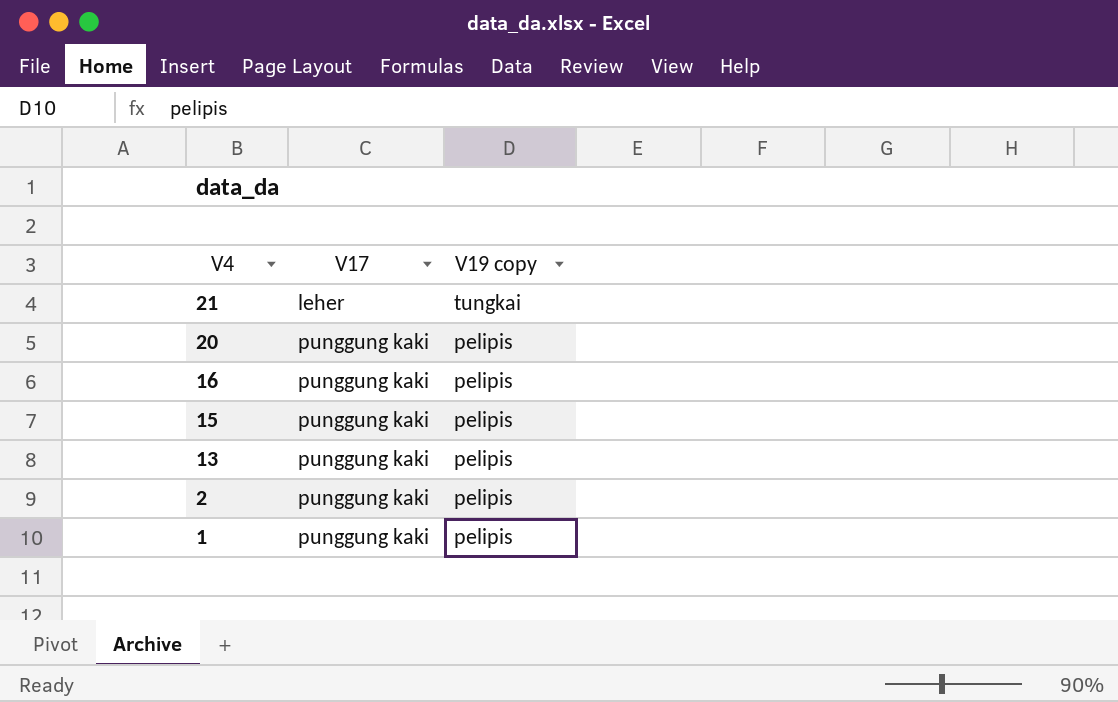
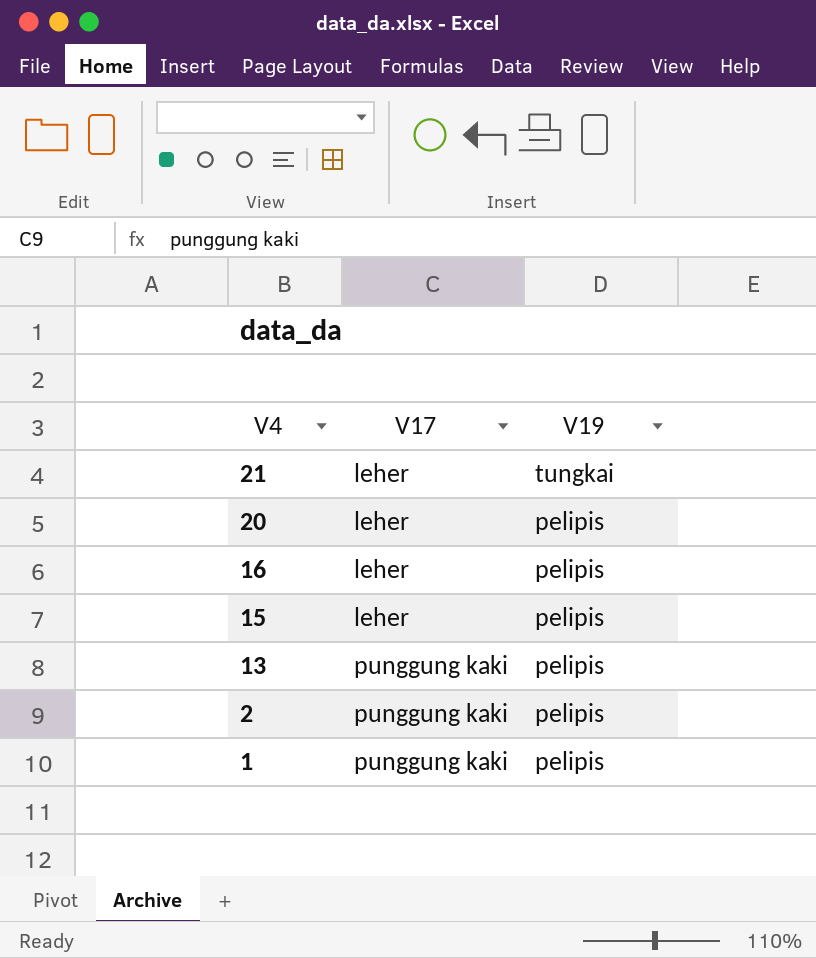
column name: V19 copy -> V19
20 | V17: punggung kaki -> leher
16 | V17: punggung kaki -> leher
15 | V17: punggung kaki -> leher

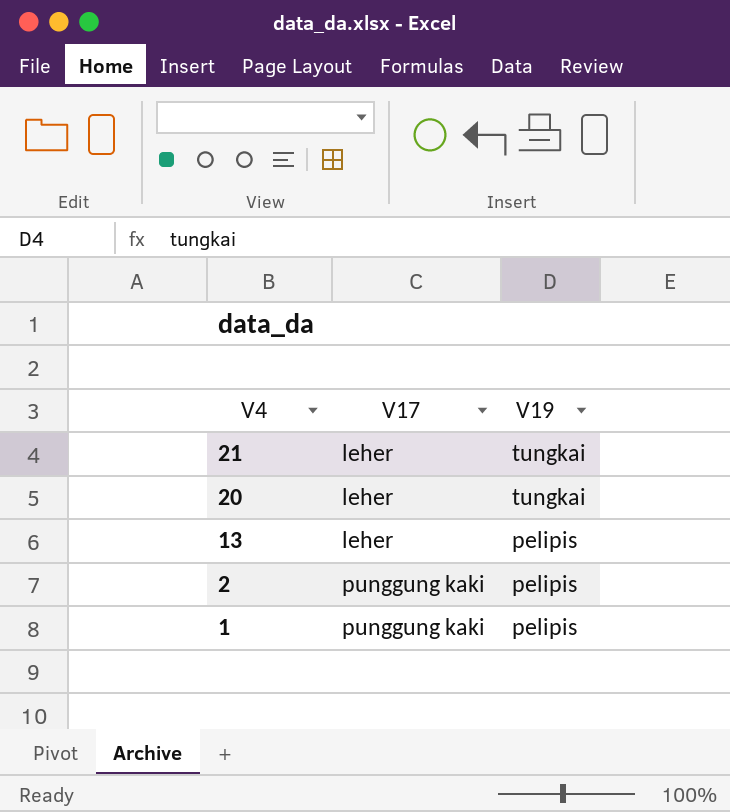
row 16: leher | pelipis -> none
row 15: leher | pelipis -> none
20 | V19: pelipis -> tungkai
13 | V17: punggung kaki -> leher

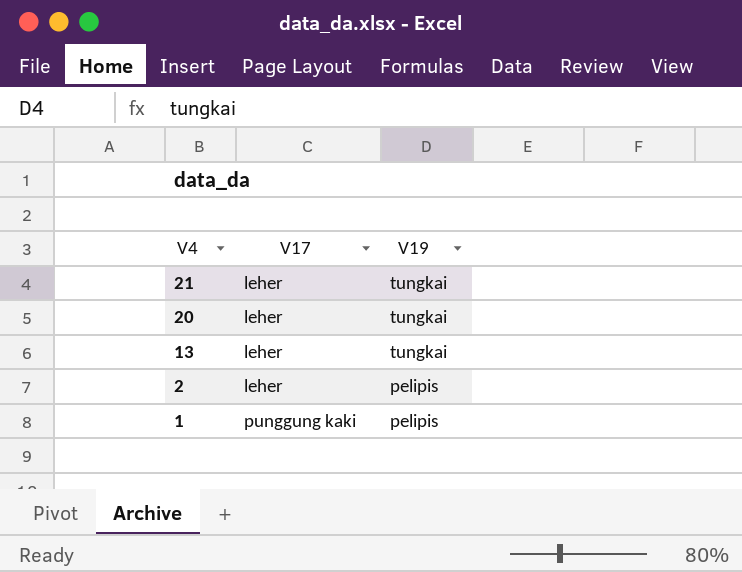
13 | V19: pelipis -> tungkai
2 | V17: punggung kaki -> leher

